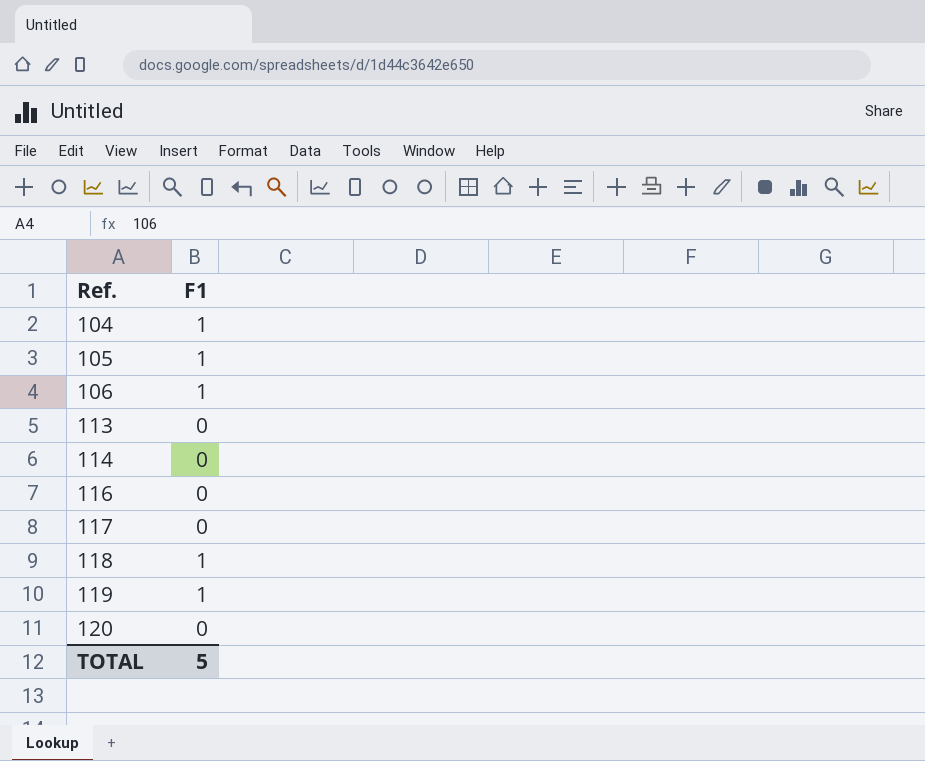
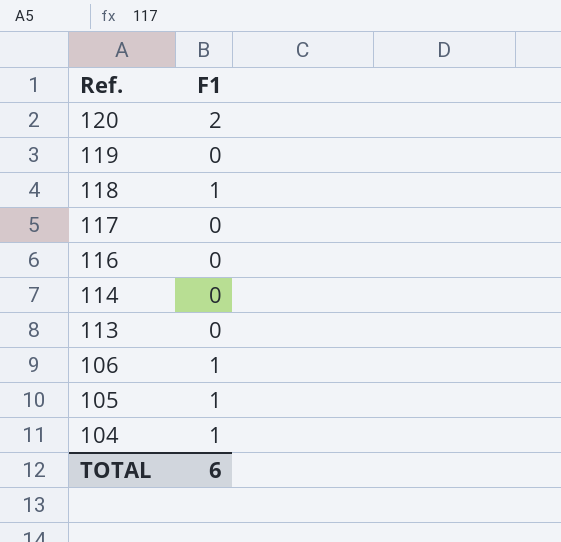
row order: Ref. ascending -> Ref. descending
120 | F1: 0 -> 2
119 | F1: 1 -> 0
TOTAL | F1: 5 -> 6

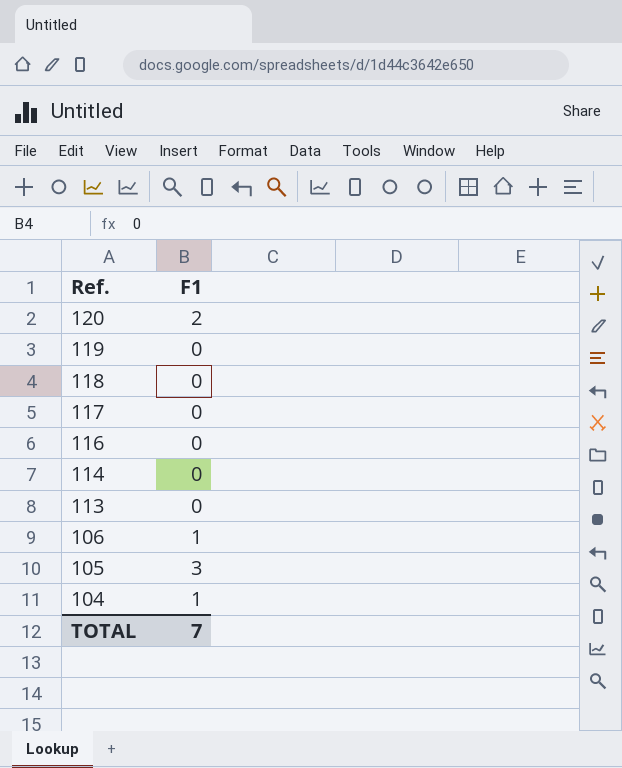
118 | F1: 1 -> 0
105 | F1: 1 -> 3
TOTAL | F1: 6 -> 7

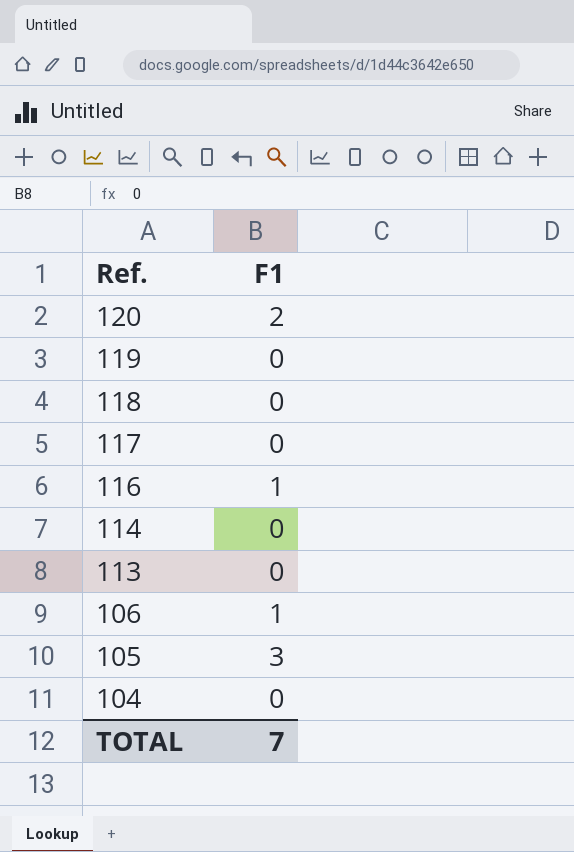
116 | F1: 0 -> 1
104 | F1: 1 -> 0

